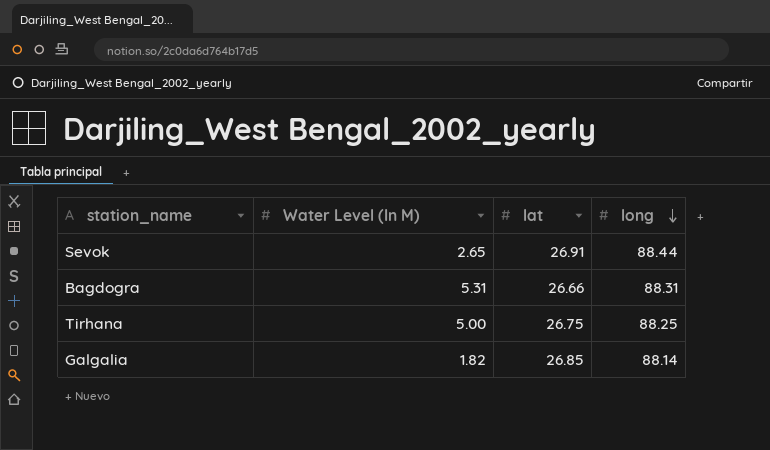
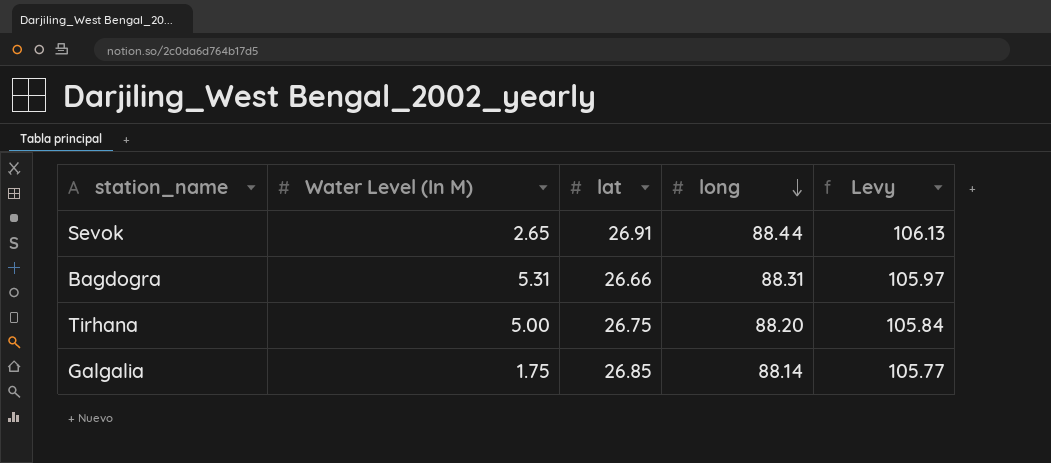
column Levy | formula: none -> [long] * 1.2
Tirhana | long: 88.25 -> 88.20
Galgalia | Water Level (In M): 1.82 -> 1.75

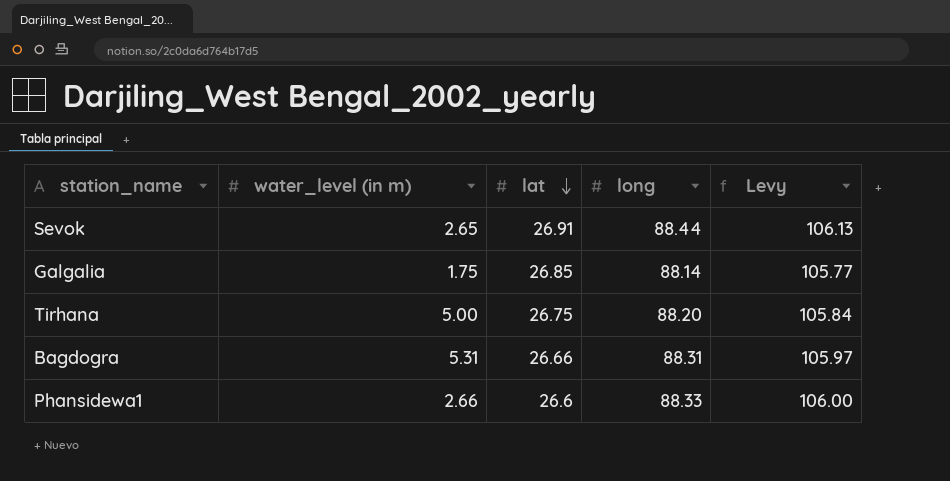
row order: long descending -> lat descending
column name: Water Level (In M) -> water_level (in m)
row Phansidewa1: none -> 2.66 | 26.6 | 88.33 | 106.00

